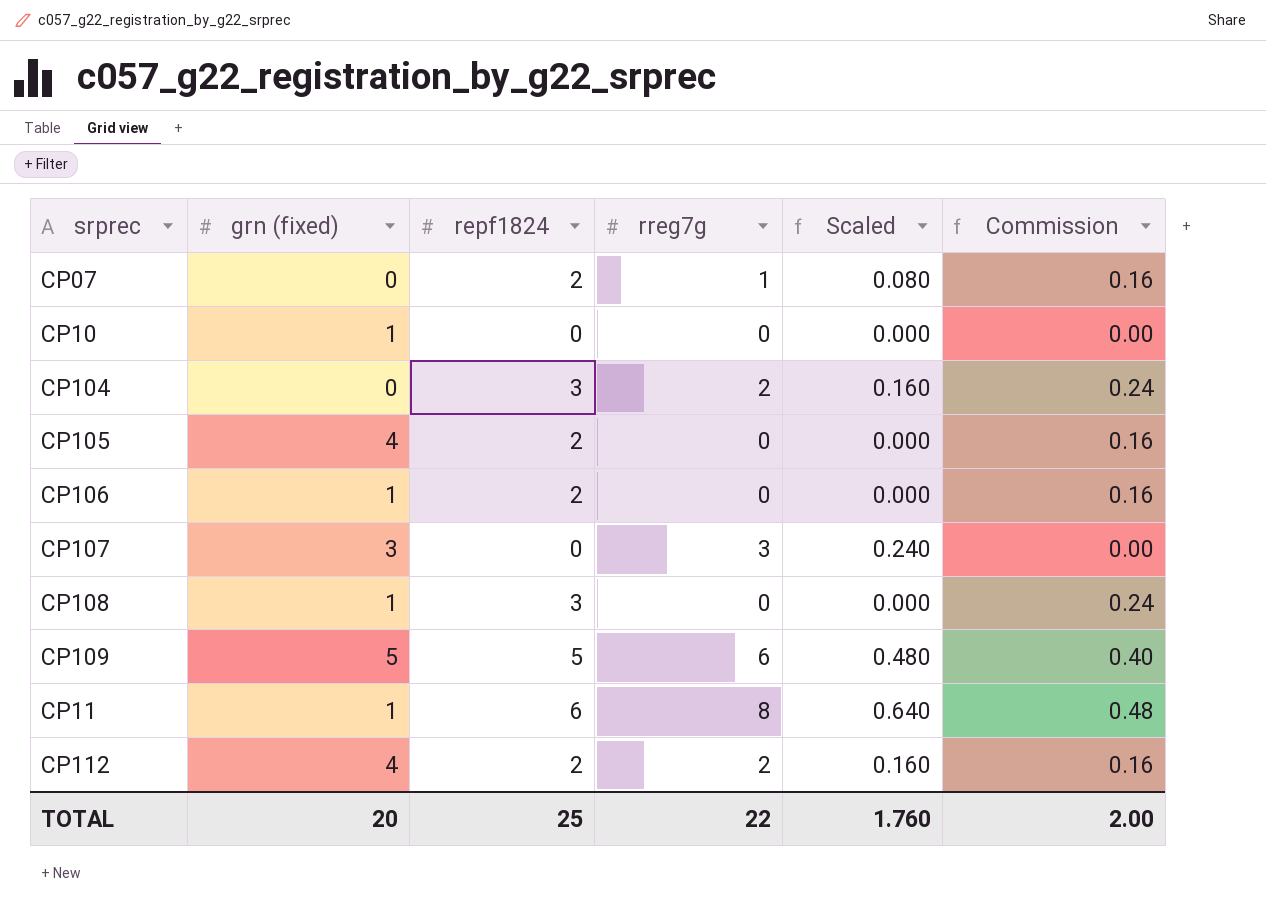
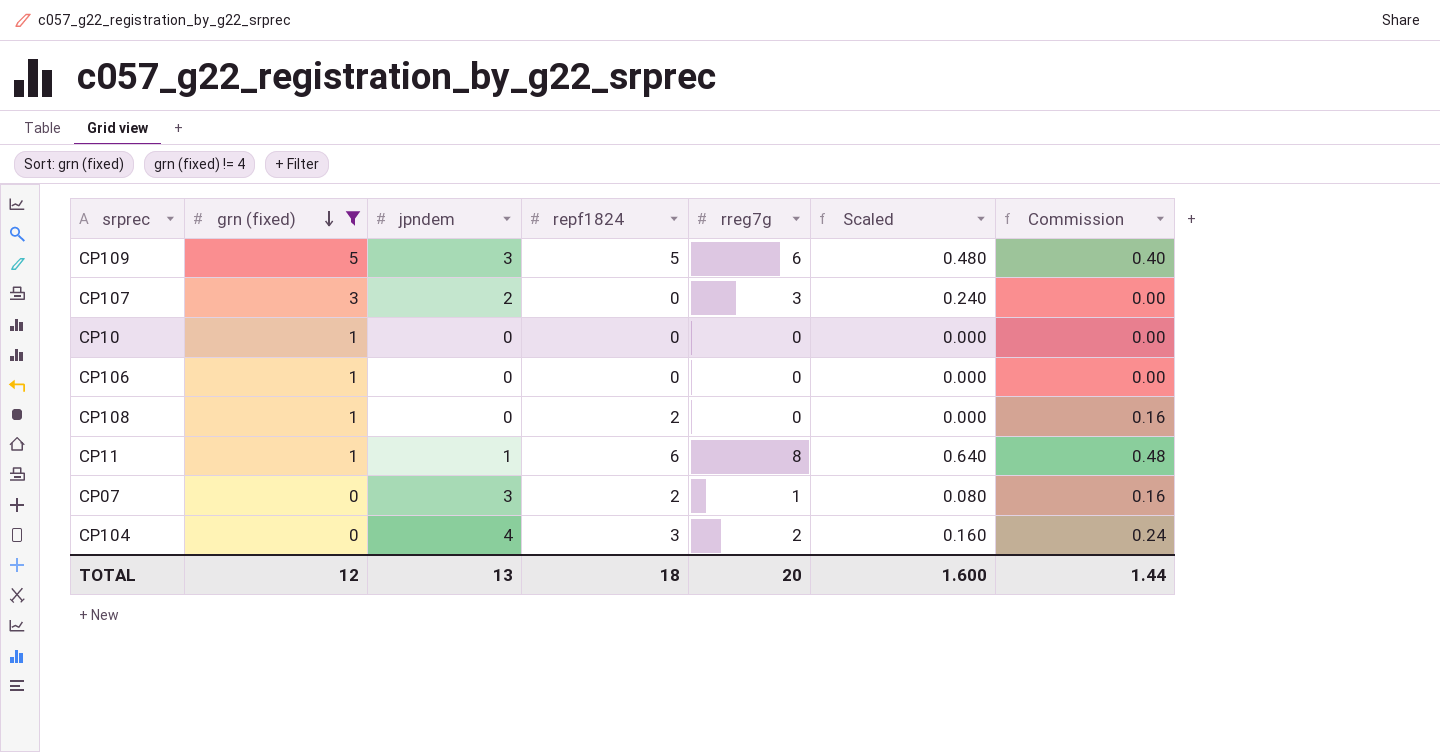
filter: none -> grn (fixed) != 4
row order: none -> grn (fixed) descending
column jpndem | position: none -> 3
CP106 | repf1824: 2 -> 0
CP106 | Commission: 0.16 -> 0.00
CP108 | repf1824: 3 -> 2
CP108 | Commission: 0.24 -> 0.16
TOTAL | grn (fixed): 20 -> 12
TOTAL | repf1824: 25 -> 18
TOTAL | rreg7g: 22 -> 20
TOTAL | Scaled: 1.760 -> 1.600
TOTAL | Commission: 2.00 -> 1.44

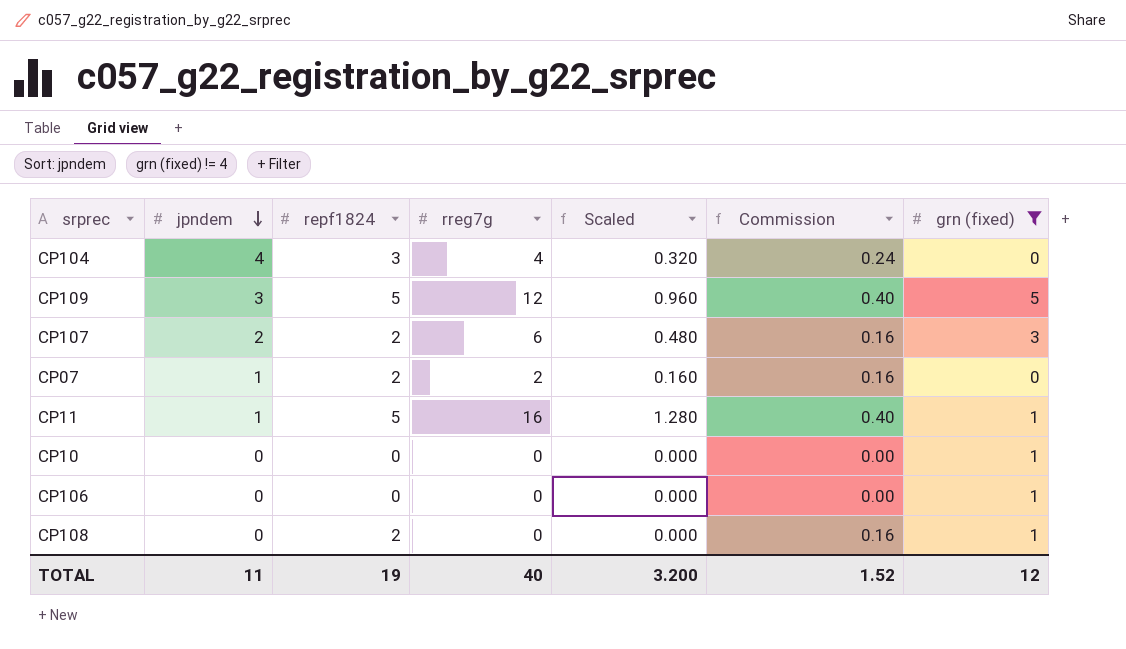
row order: grn (fixed) descending -> jpndem descending
column grn (fixed) | position: 2 -> 7
CP104 | rreg7g: 2 -> 4
CP104 | Scaled: 0.160 -> 0.320
CP109 | rreg7g: 6 -> 12
CP109 | Scaled: 0.480 -> 0.960
CP107 | repf1824: 0 -> 2
CP107 | rreg7g: 3 -> 6
CP107 | Scaled: 0.240 -> 0.480
CP107 | Commission: 0.00 -> 0.16
CP07 | jpndem: 3 -> 1
CP07 | rreg7g: 1 -> 2
CP07 | Scaled: 0.080 -> 0.160
CP11 | repf1824: 6 -> 5
CP11 | rreg7g: 8 -> 16
CP11 | Scaled: 0.640 -> 1.280
CP11 | Commission: 0.48 -> 0.40
TOTAL | jpndem: 13 -> 11
TOTAL | repf1824: 18 -> 19
TOTAL | rreg7g: 20 -> 40
TOTAL | Scaled: 1.600 -> 3.200
TOTAL | Commission: 1.44 -> 1.52

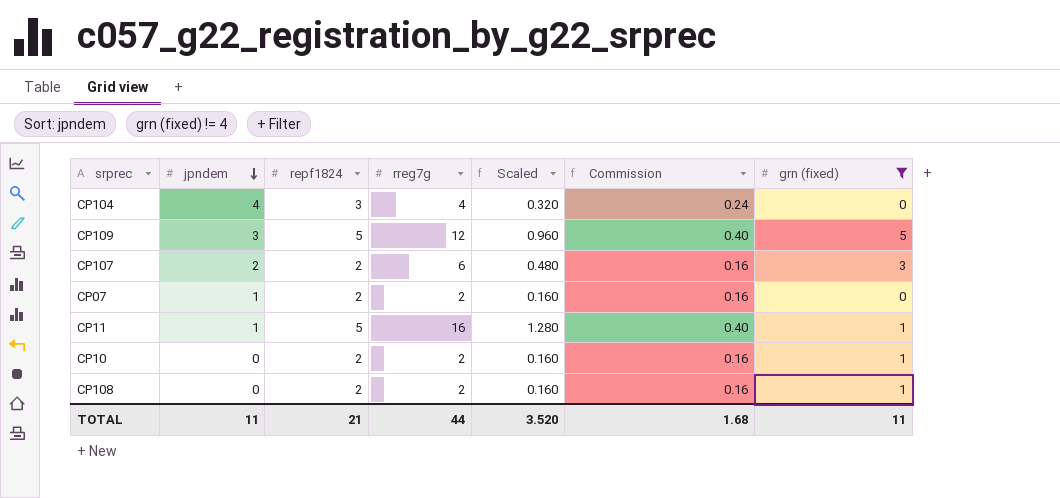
row CP106: 0 | 0 | 0 | 0.000 | 0.00 | 1 -> none
CP10 | repf1824: 0 -> 2
CP10 | rreg7g: 0 -> 2
CP10 | Scaled: 0.000 -> 0.160
CP10 | Commission: 0.00 -> 0.16
CP108 | rreg7g: 0 -> 2
CP108 | Scaled: 0.000 -> 0.160
TOTAL | repf1824: 19 -> 21
TOTAL | rreg7g: 40 -> 44
TOTAL | Scaled: 3.200 -> 3.520
TOTAL | Commission: 1.52 -> 1.68
TOTAL | grn (fixed): 12 -> 11

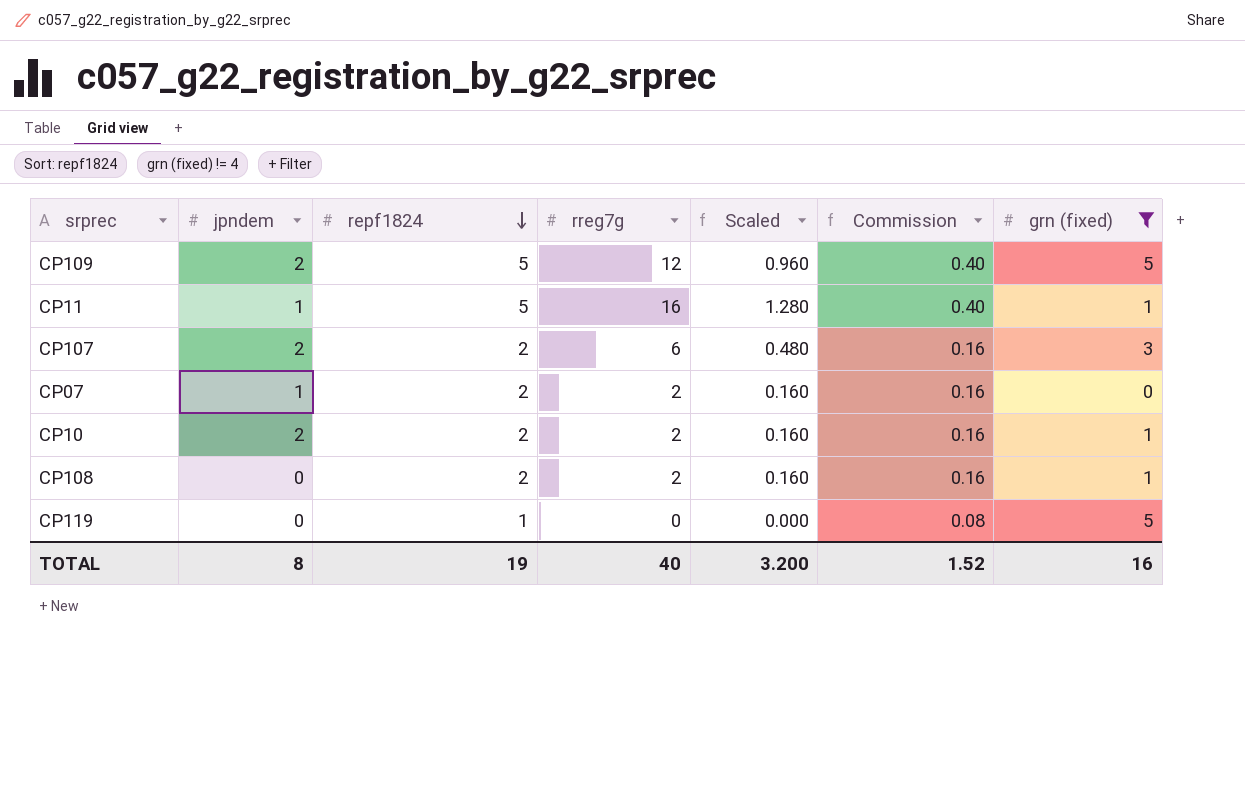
row order: jpndem descending -> repf1824 descending
row CP104: 4 | 3 | 4 | 0.320 | 0.24 | 0 -> none
CP109 | jpndem: 3 -> 2
CP10 | jpndem: 0 -> 2
row CP119: none -> 0 | 1 | 0 | 0.000 | 0.08 | 5
TOTAL | jpndem: 11 -> 8
TOTAL | repf1824: 21 -> 19
TOTAL | rreg7g: 44 -> 40
TOTAL | Scaled: 3.520 -> 3.200
TOTAL | Commission: 1.68 -> 1.52
TOTAL | grn (fixed): 11 -> 16

